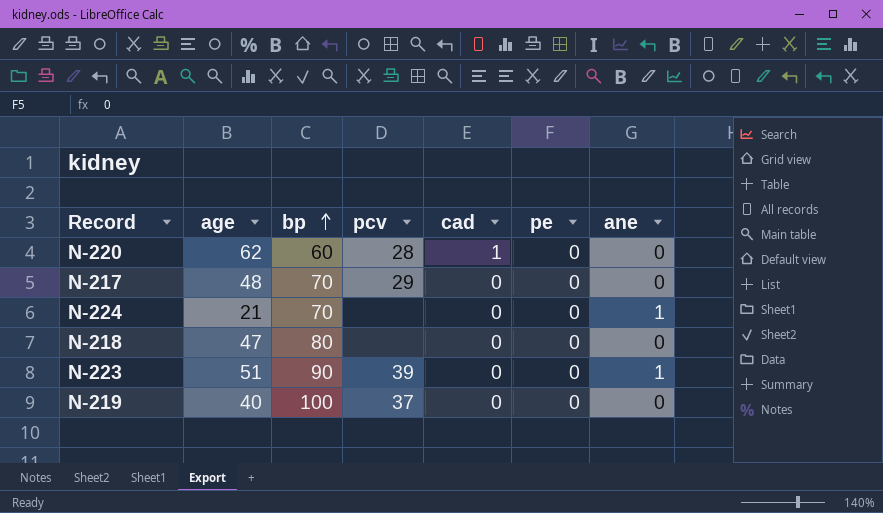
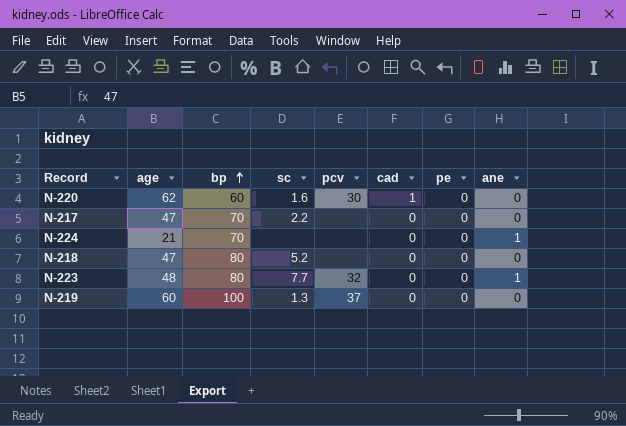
column sc | position: none -> 4
N-220 | pcv: 28 -> 30
N-217 | age: 48 -> 47
N-217 | pcv: 29 -> none
N-223 | age: 51 -> 48
N-223 | bp: 90 -> 80
N-223 | pcv: 39 -> 32
N-219 | age: 40 -> 60

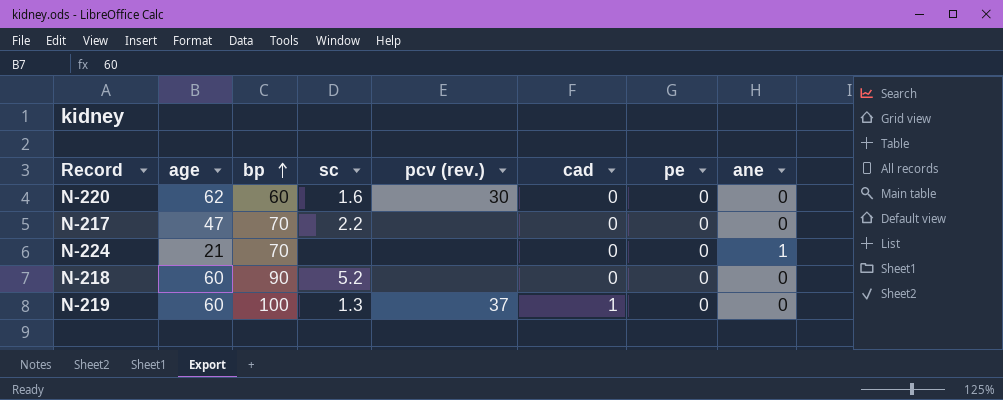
column name: pcv -> pcv (rev.)
row N-223: 48 | 80 | 7.7 | 32 | 0 | 0 | 1 -> none
N-220 | cad: 1 -> 0
N-218 | age: 47 -> 60
N-218 | bp: 80 -> 90
N-219 | cad: 0 -> 1

